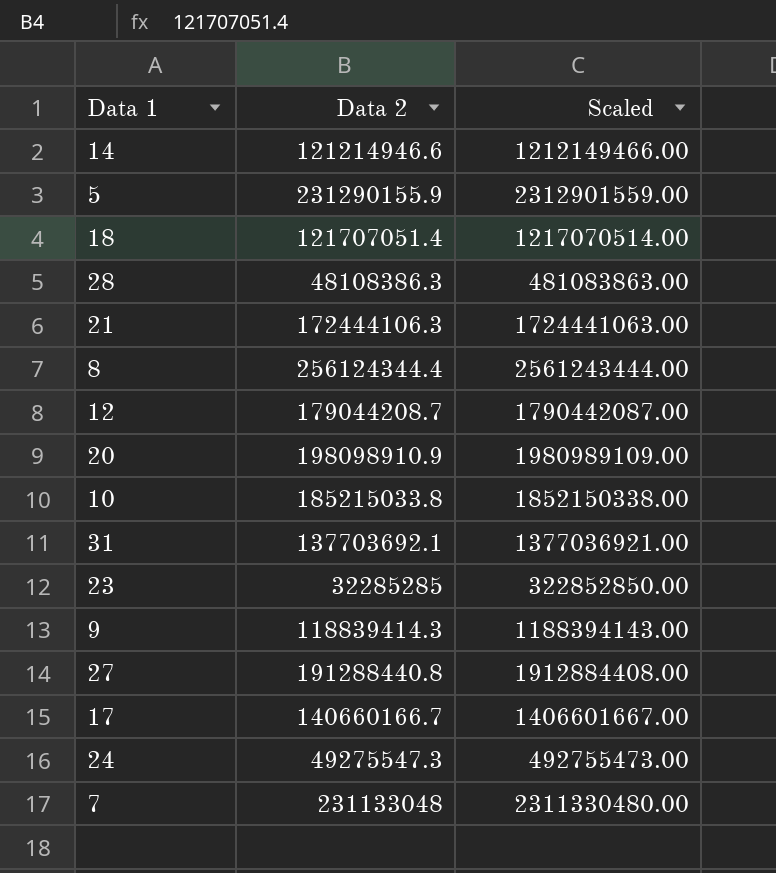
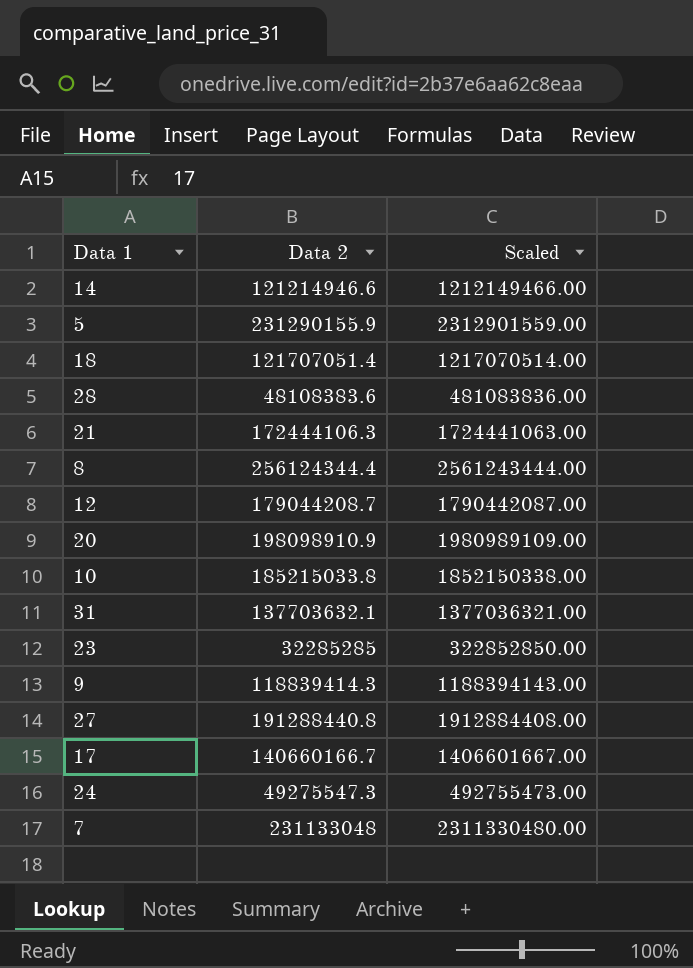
28 | Data 2: 48108386.3 -> 48108383.6
28 | Scaled: 481083863.00 -> 481083836.00
31 | Data 2: 137703692.1 -> 137703632.1
31 | Scaled: 1377036921.00 -> 1377036321.00

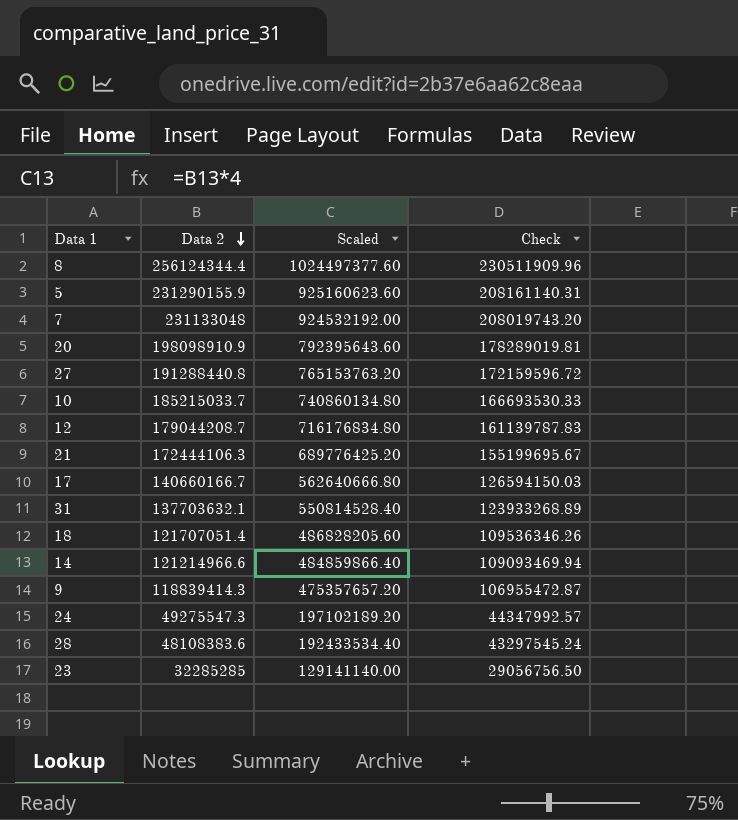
row order: none -> Data 2 descending
column Scaled | formula: [Data 2] * 10 -> [Data 2] * 4
column Check | formula: none -> [Data 2] * 0.9
10 | Data 2: 185215033.8 -> 185215033.7
14 | Data 2: 121214946.6 -> 121214966.6

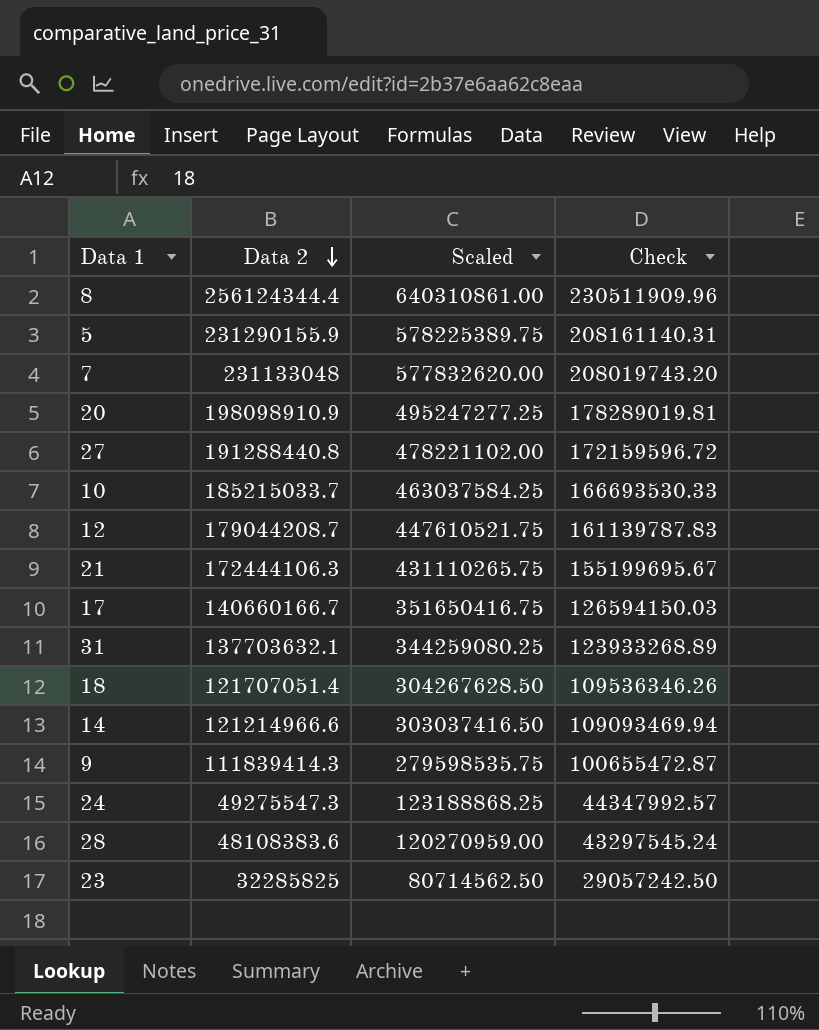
column Scaled | formula: [Data 2] * 4 -> [Data 2] * 2.5
9 | Data 2: 118839414.3 -> 111839414.3
9 | Check: 106955472.87 -> 100655472.87
23 | Data 2: 32285285 -> 32285825
23 | Check: 29056756.50 -> 29057242.50

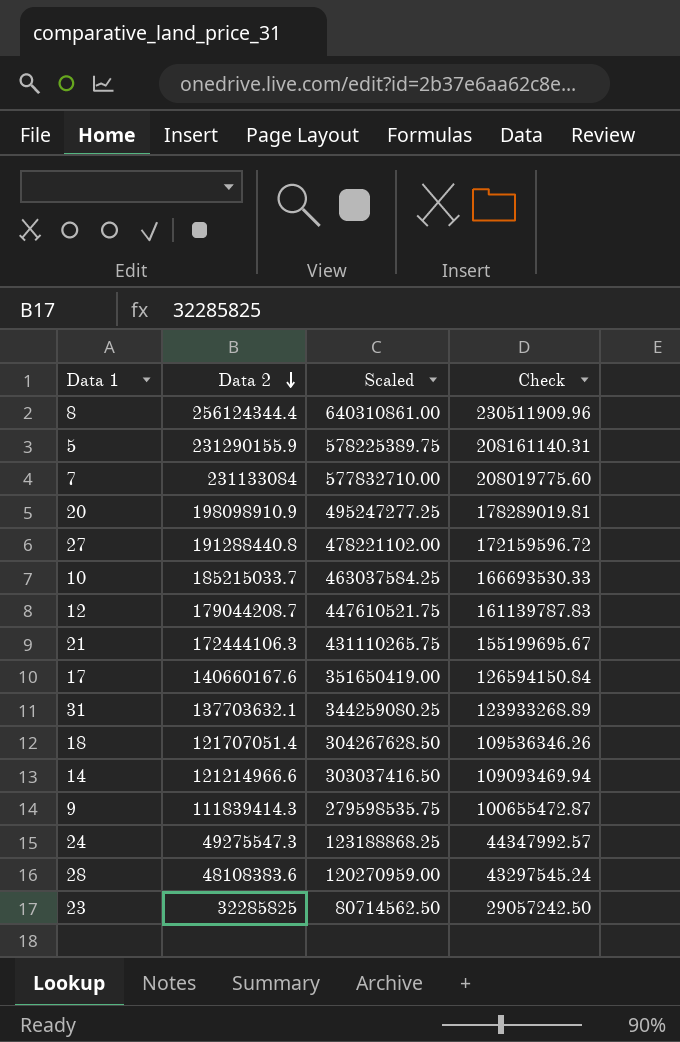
7 | Data 2: 231133048 -> 231133084
7 | Scaled: 577832620.00 -> 577832710.00
7 | Check: 208019743.20 -> 208019775.60
17 | Data 2: 140660166.7 -> 140660167.6
17 | Scaled: 351650416.75 -> 351650419.00
17 | Check: 126594150.03 -> 126594150.84

